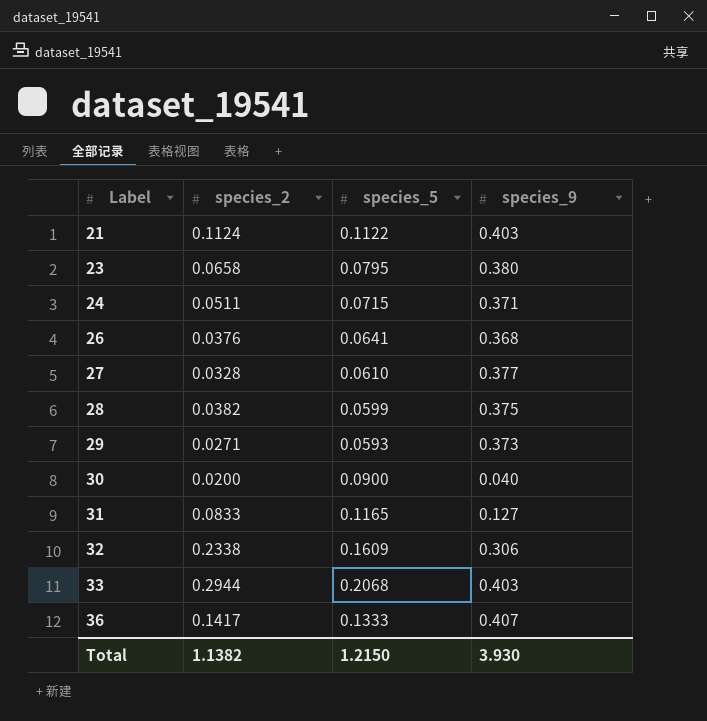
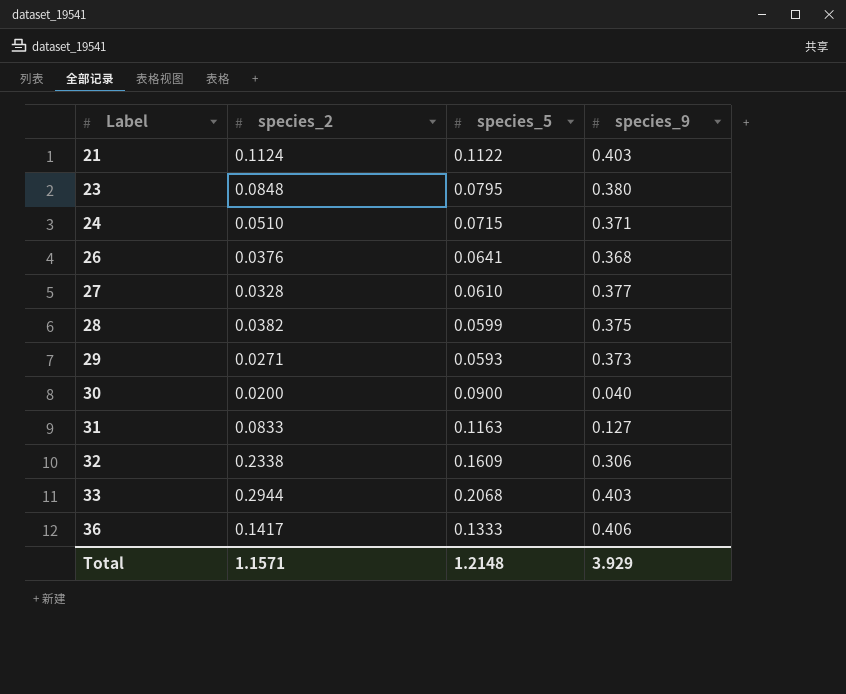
23 | species_2: 0.0658 -> 0.0848
24 | species_2: 0.0511 -> 0.0510
31 | species_5: 0.1165 -> 0.1163
36 | species_9: 0.407 -> 0.406
Total | species_2: 1.1382 -> 1.1571
Total | species_5: 1.2150 -> 1.2148
Total | species_9: 3.930 -> 3.929

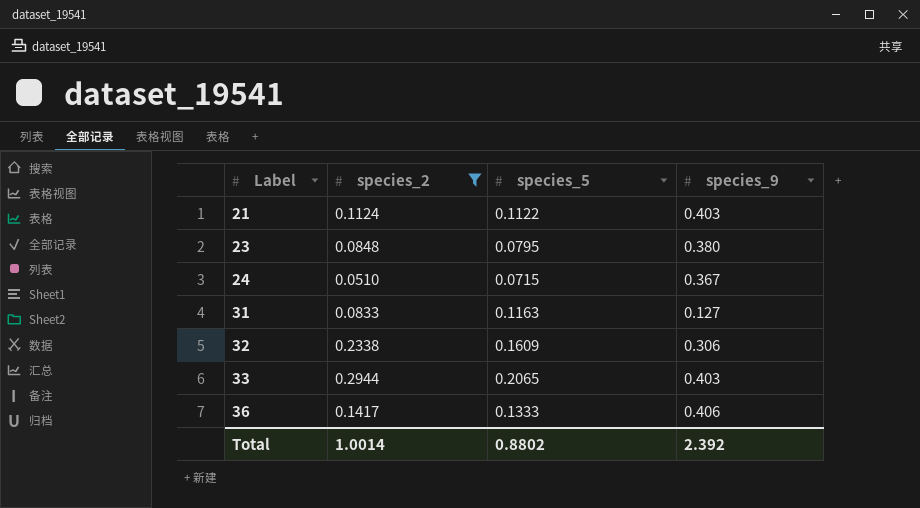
filter: none -> species_2 >= 0.0510
24 | species_9: 0.371 -> 0.367
33 | species_5: 0.2068 -> 0.2065
Total | species_2: 1.1571 -> 1.0014
Total | species_5: 1.2148 -> 0.8802
Total | species_9: 3.929 -> 2.392

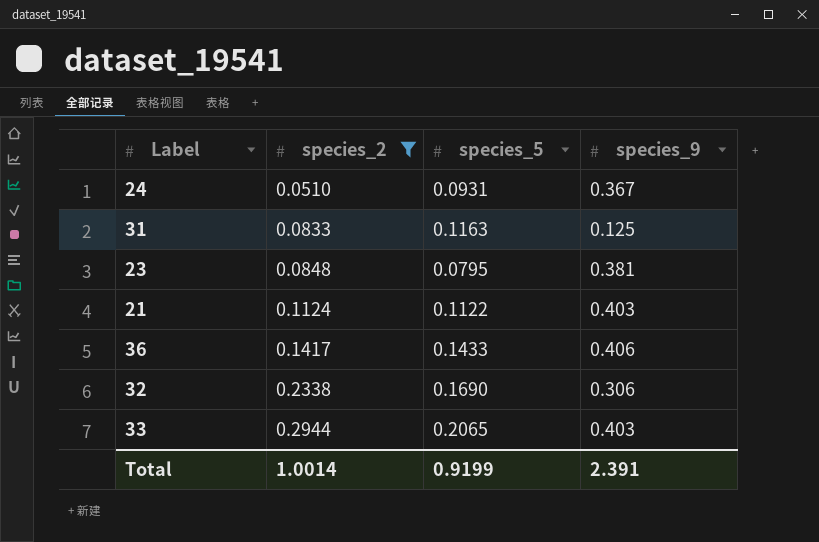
row order: Label ascending -> species_2 ascending
24 | species_5: 0.0715 -> 0.0931
31 | species_9: 0.127 -> 0.125
23 | species_9: 0.380 -> 0.381
36 | species_5: 0.1333 -> 0.1433
32 | species_5: 0.1609 -> 0.1690
Total | species_5: 0.8802 -> 0.9199
Total | species_9: 2.392 -> 2.391

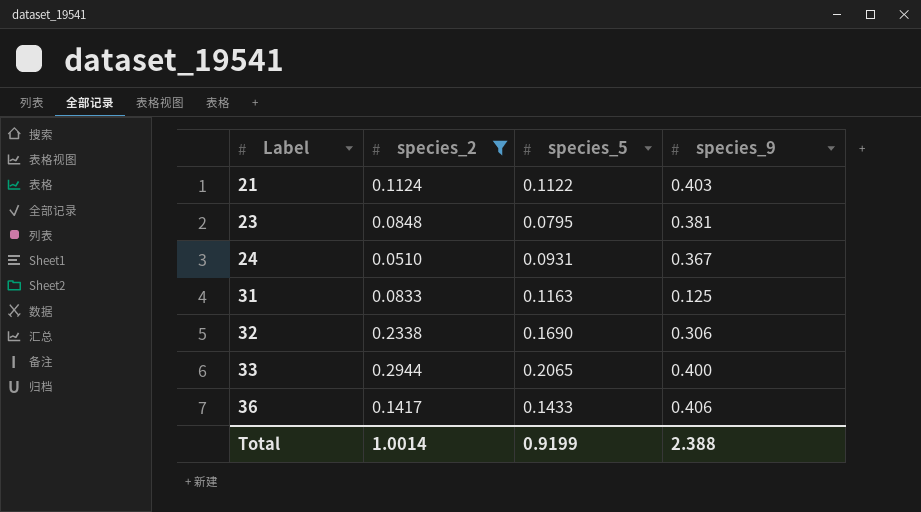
row order: species_2 ascending -> Label ascending
33 | species_9: 0.403 -> 0.400
Total | species_9: 2.391 -> 2.388

